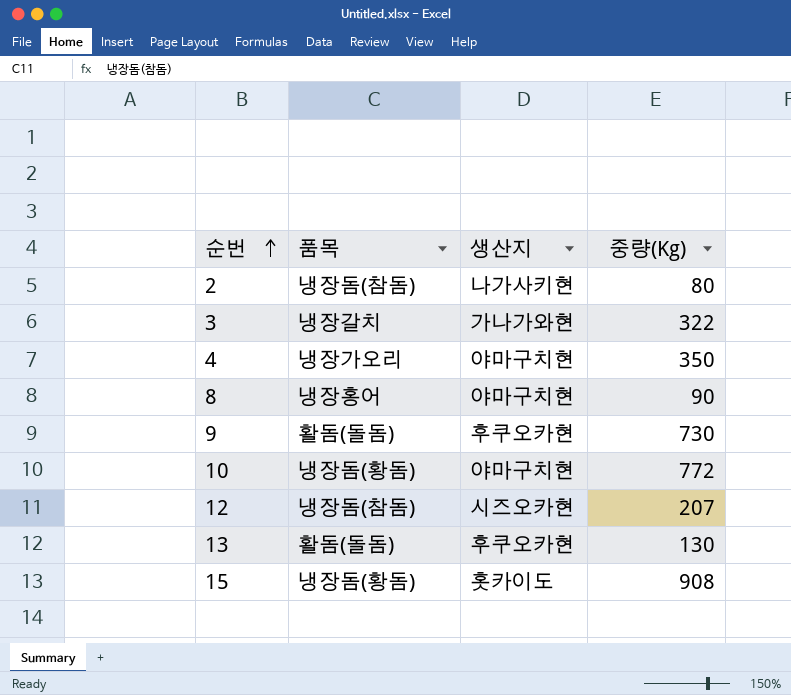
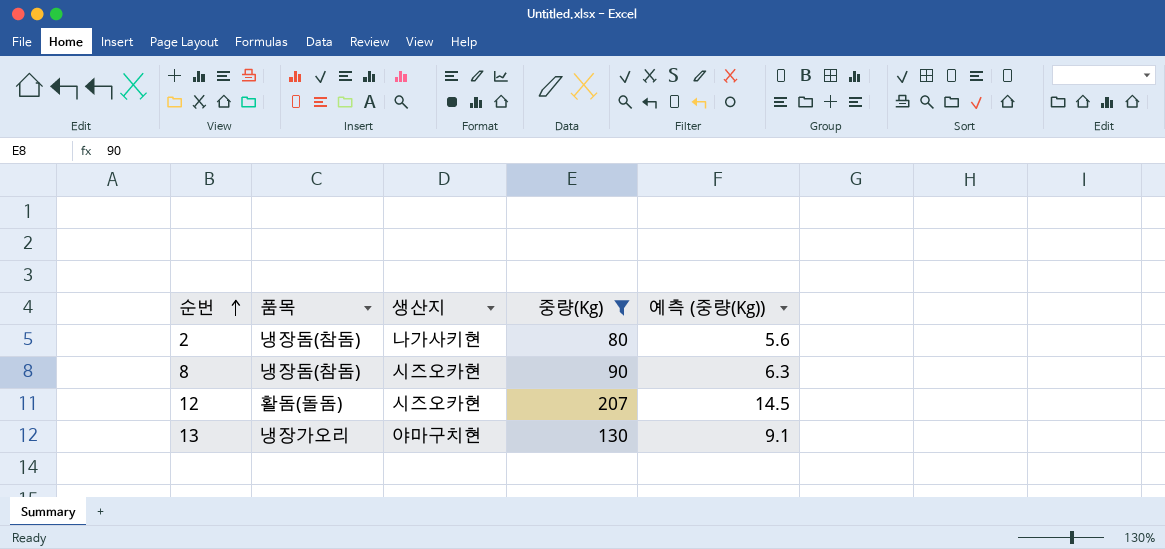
filter: none -> 중량(Kg) <= 207
column 예측 (중량(Kg)) | formula: none -> [중량(Kg)] * 0.07
8 | 품목: 냉장홍어 -> 냉장돔(참돔)
8 | 생산지: 야마구치현 -> 시즈오카현
12 | 품목: 냉장돔(참돔) -> 활돔(돌돔)
13 | 품목: 활돔(돌돔) -> 냉장가오리
13 | 생산지: 후쿠오카현 -> 야마구치현

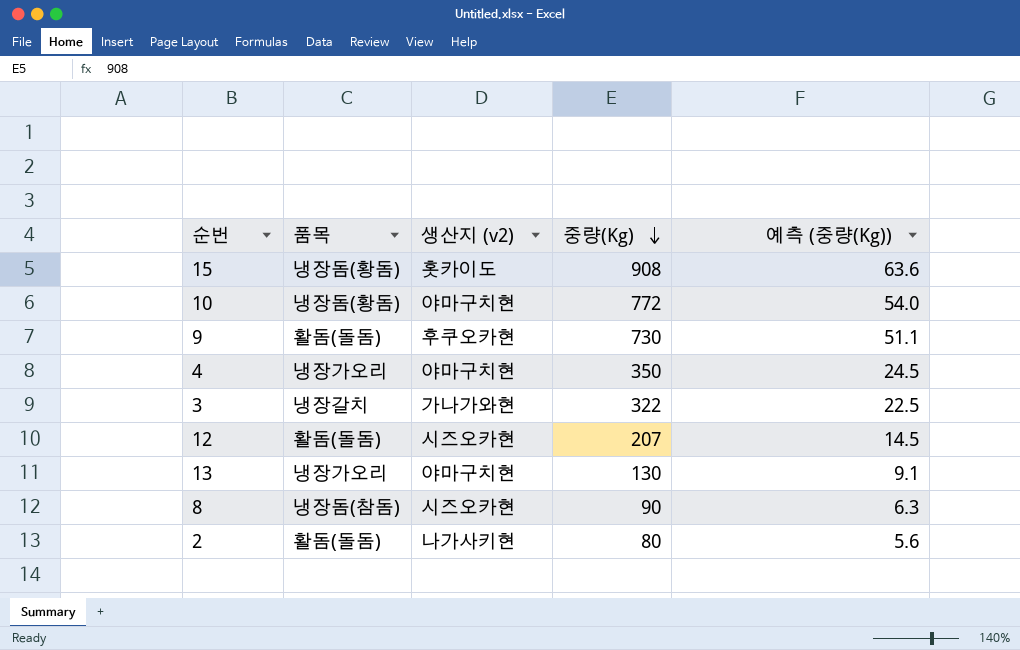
filter: 중량(Kg) <= 207 -> none
row order: 순번 ascending -> 중량(Kg) descending
column name: 생산지 -> 생산지 (v2)
2 | 품목: 냉장돔(참돔) -> 활돔(돌돔)

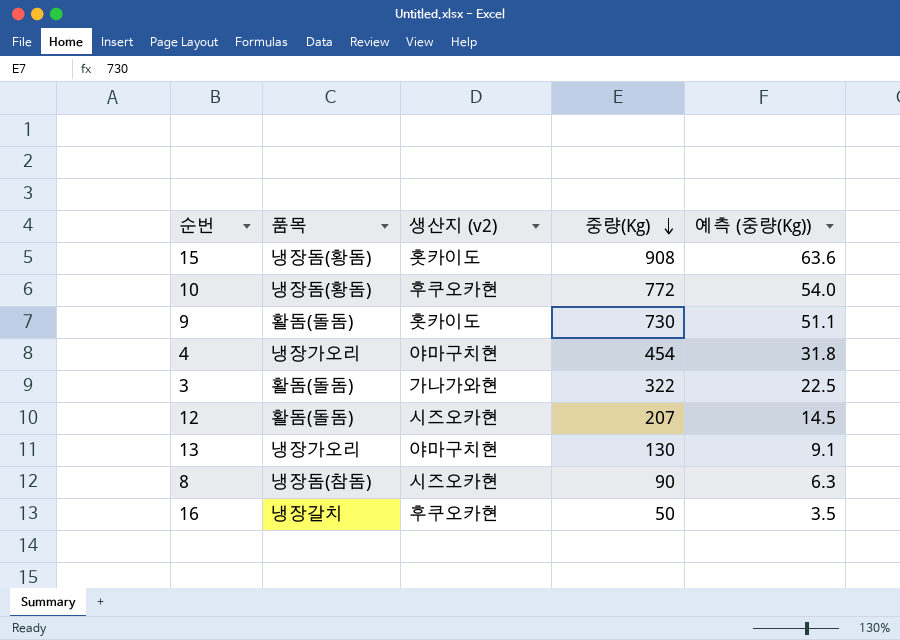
row 2: 활돔(돌돔) | 나가사키현 | 80 | 5.6 -> none
10 | 생산지 (v2): 야마구치현 -> 후쿠오카현
9 | 생산지 (v2): 후쿠오카현 -> 홋카이도
4 | 중량(Kg): 350 -> 454
4 | 예측 (중량(Kg)): 24.5 -> 31.8
3 | 품목: 냉장갈치 -> 활돔(돌돔)
row 16: none -> 냉장갈치 | 후쿠오카현 | 50 | 3.5

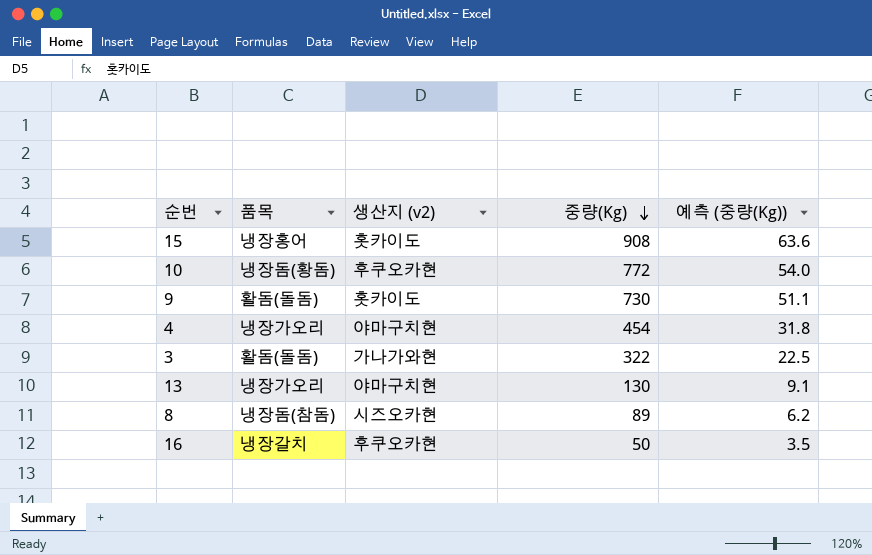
row 12: 활돔(돌돔) | 시즈오카현 | 207 | 14.5 -> none
15 | 품목: 냉장돔(황돔) -> 냉장홍어
8 | 중량(Kg): 90 -> 89
8 | 예측 (중량(Kg)): 6.3 -> 6.2

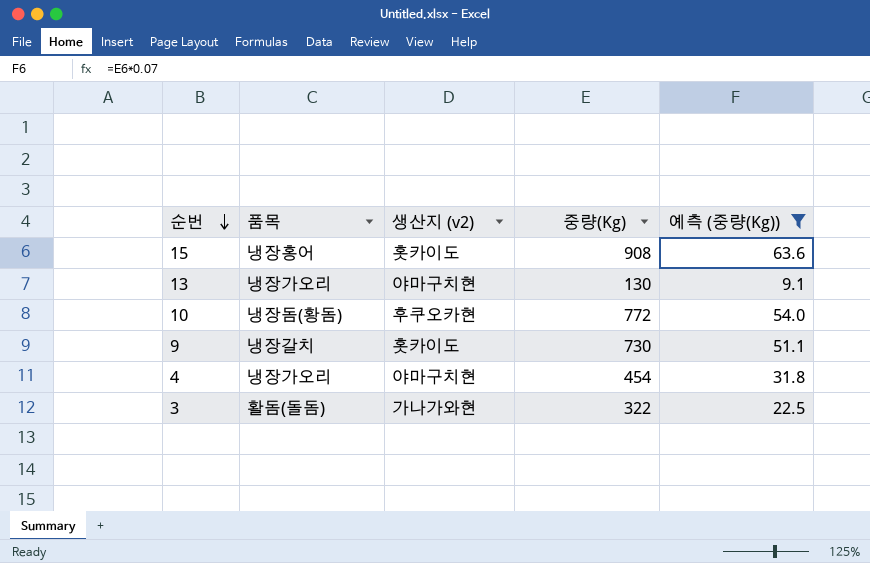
filter: none -> 예측 (중량(Kg)) >= 9.1
row order: 중량(Kg) descending -> 순번 descending
9 | 품목: 활돔(돌돔) -> 냉장갈치

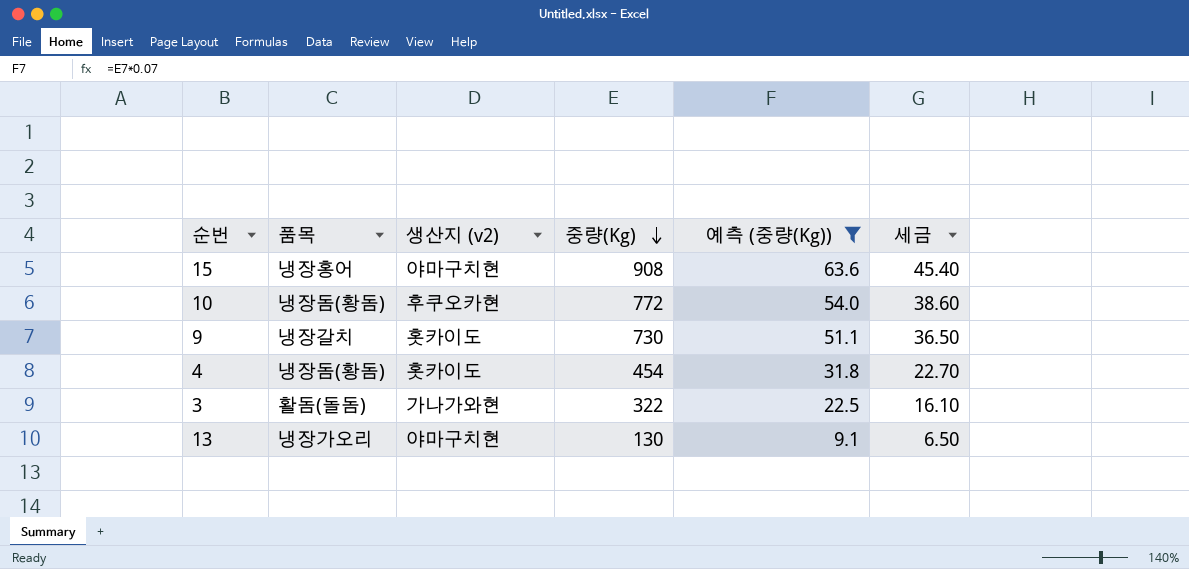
row order: 순번 descending -> 중량(Kg) descending
column 세금 | formula: none -> [중량(Kg)] * 0.05
15 | 생산지 (v2): 홋카이도 -> 야마구치현
4 | 품목: 냉장가오리 -> 냉장돔(황돔)
4 | 생산지 (v2): 야마구치현 -> 홋카이도

